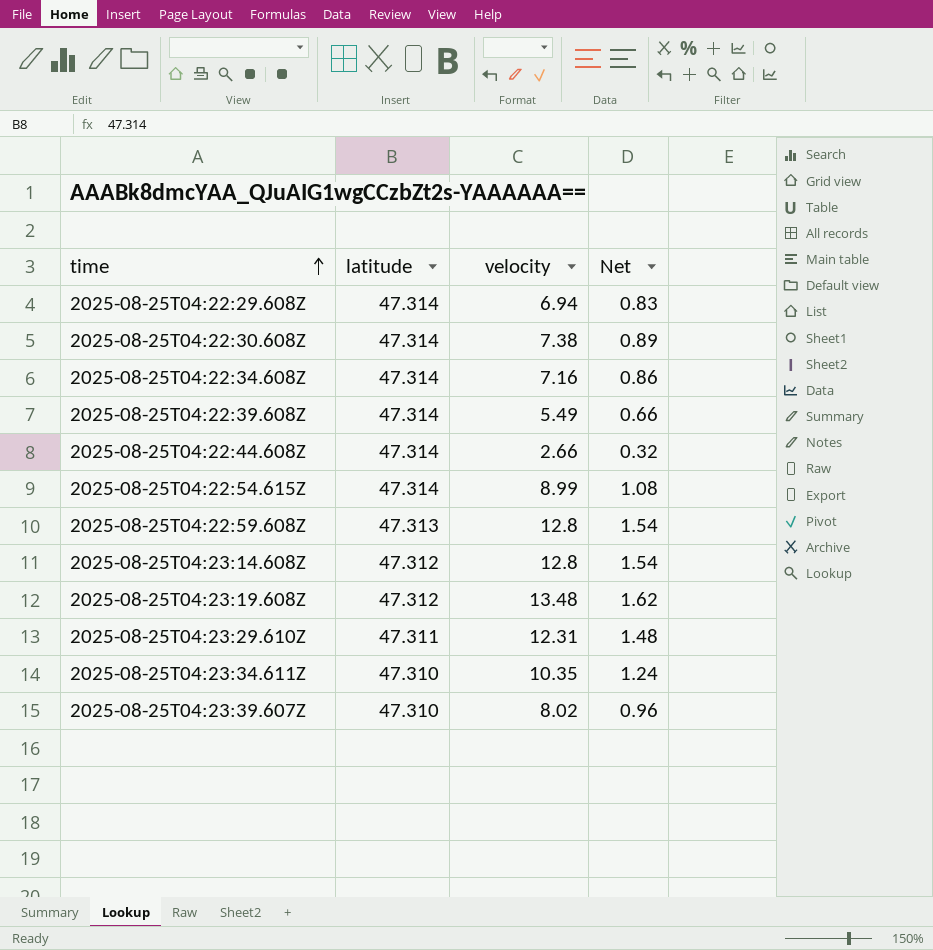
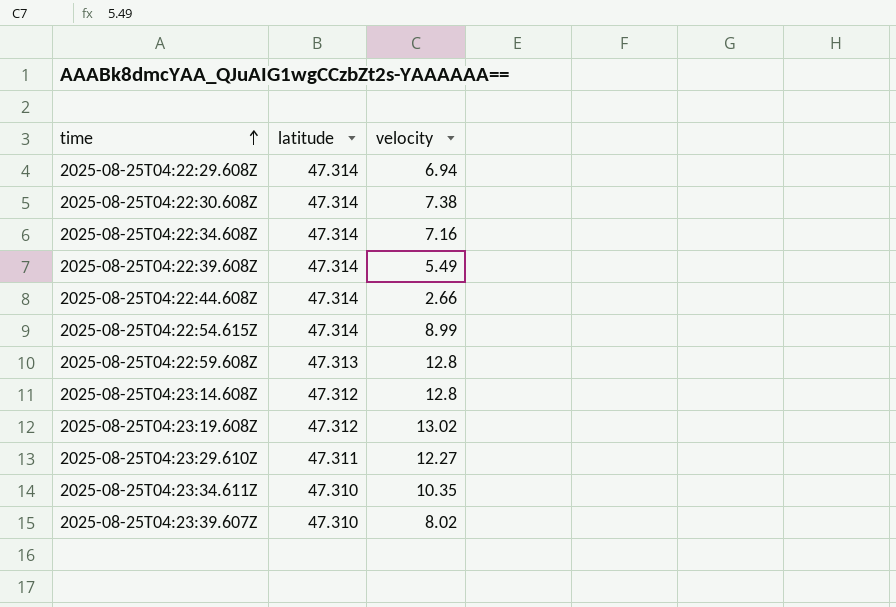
column Net | formula: [velocity] * 0.12 -> none
2025-08-25T04:23:19.608Z | velocity: 13.48 -> 13.02
2025-08-25T04:23:29.610Z | velocity: 12.31 -> 12.27

